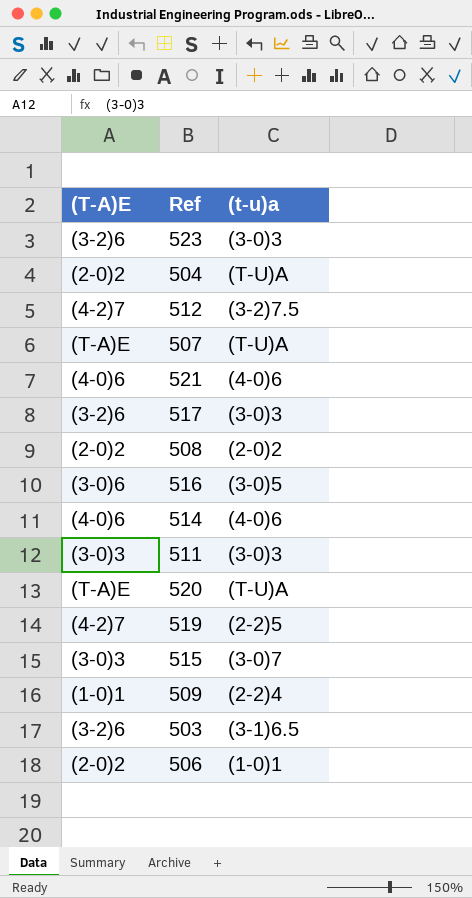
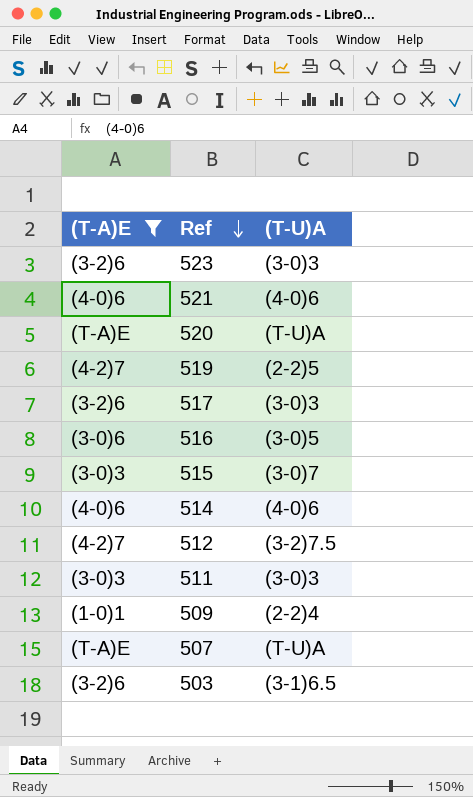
filter: none -> (T-A)E != (2-0)2
row order: none -> Ref descending
column name: (t-u)a -> (T-U)A

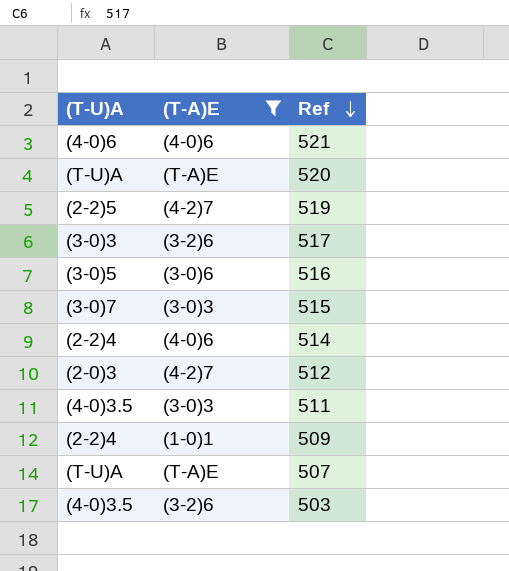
column (T-U)A | position: 3 -> 1
row 523: (3-2)6 | (3-0)3 -> none
514 | (T-U)A: (4-0)6 -> (2-2)4
512 | (T-U)A: (3-2)7.5 -> (2-0)3
511 | (T-U)A: (3-0)3 -> (4-0)3.5
503 | (T-U)A: (3-1)6.5 -> (4-0)3.5

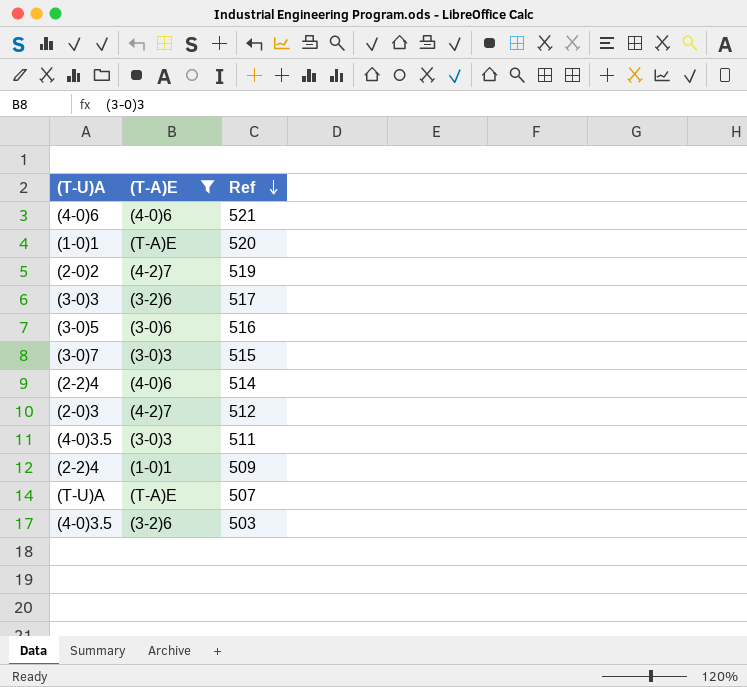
520 | (T-U)A: (T-U)A -> (1-0)1
519 | (T-U)A: (2-2)5 -> (2-0)2

